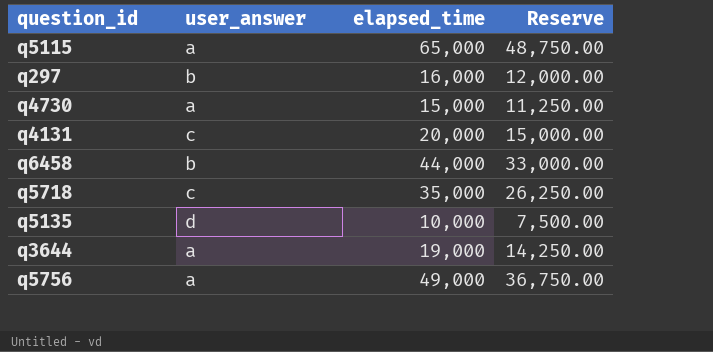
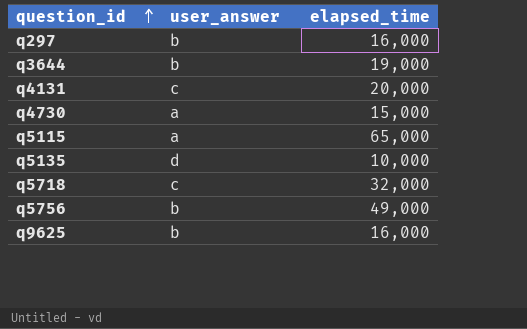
row order: none -> question_id ascending
column Reserve | formula: [elapsed_time] * 0.75 -> none
row q6458: b | 44,000 | 33,000.00 -> none
q3644 | user_answer: a -> b
q5718 | elapsed_time: 35,000 -> 32,000
q5756 | user_answer: a -> b
row q9625: none -> b | 16,000

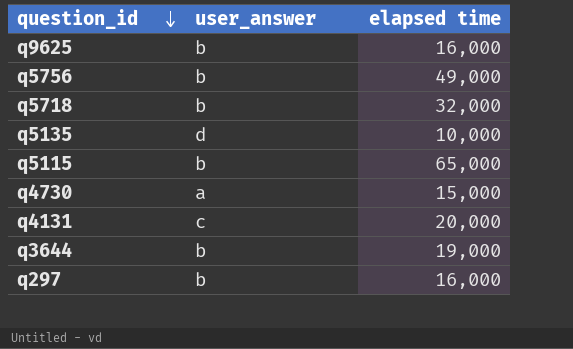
row order: question_id ascending -> question_id descending
column name: elapsed_time -> elapsed time
q5718 | user_answer: c -> b
q5115 | user_answer: a -> b

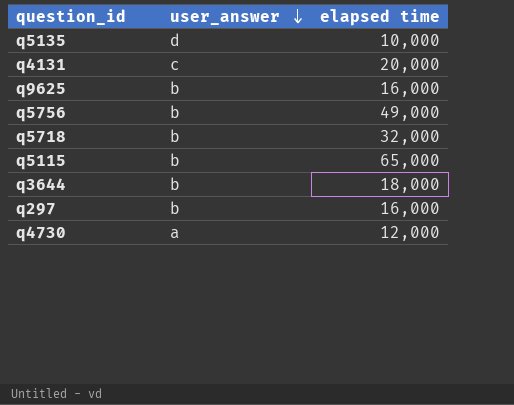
row order: question_id descending -> user_answer descending
q3644 | elapsed time: 19,000 -> 18,000
q4730 | elapsed time: 15,000 -> 12,000

